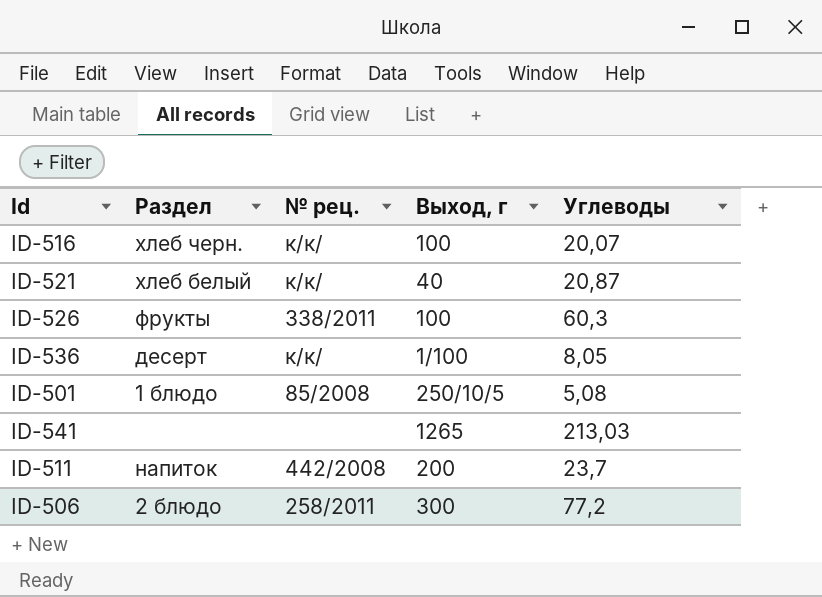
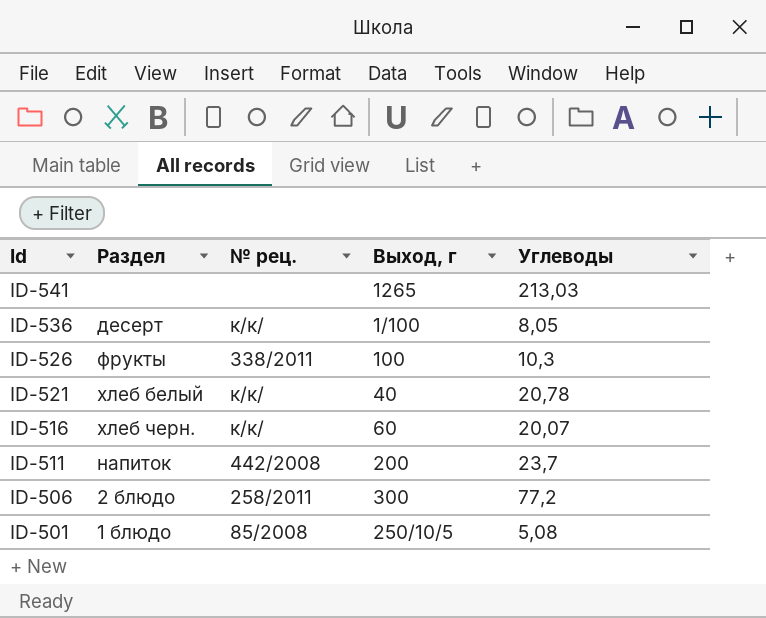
row order: none -> Id descending
ID-526 | Углеводы: 60,3 -> 10,3
ID-521 | Углеводы: 20,87 -> 20,78
ID-516 | Выход, г: 100 -> 60

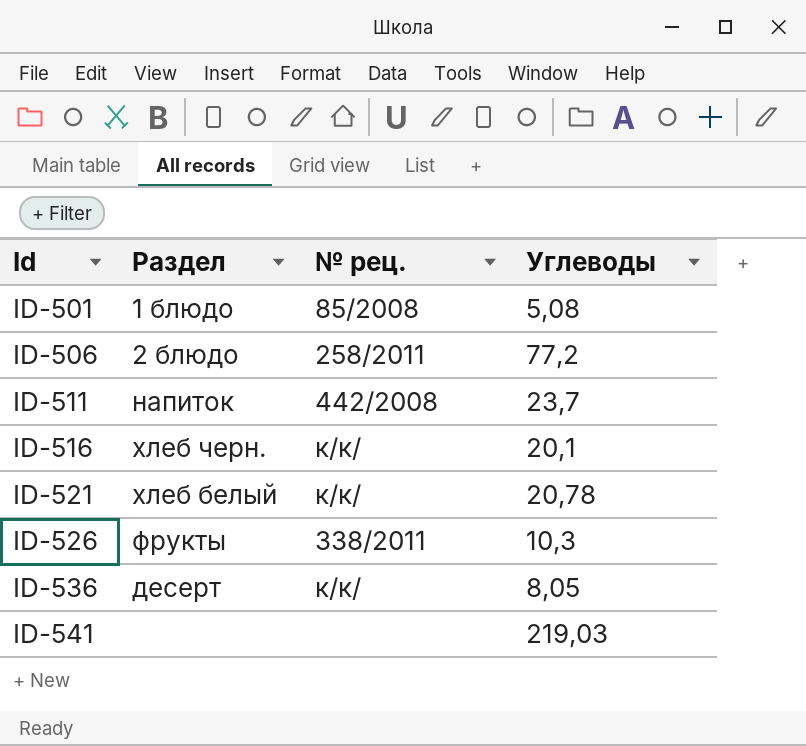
row order: Id descending -> Id ascending
column Выход, г | position: 4 -> none
ID-516 | Углеводы: 20,07 -> 20,1
ID-541 | Углеводы: 213,03 -> 219,03

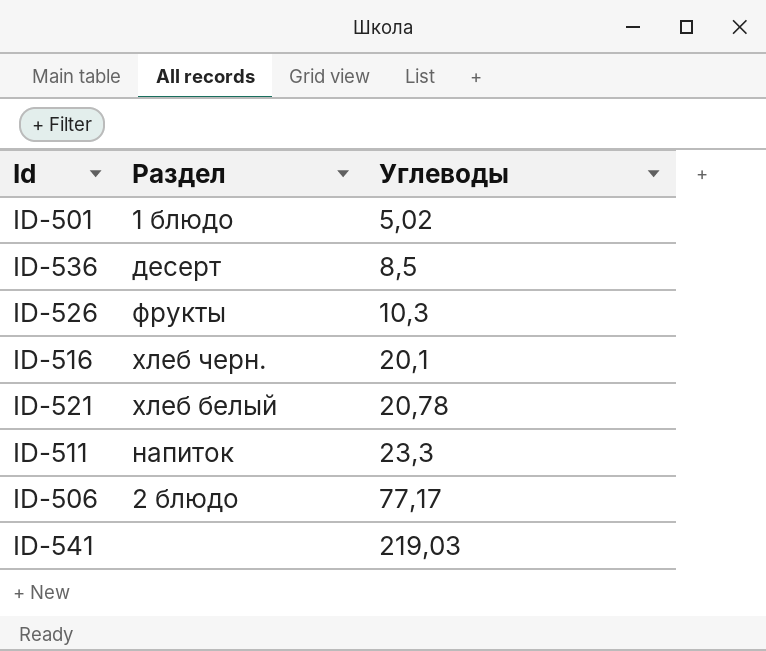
row order: Id ascending -> Углеводы ascending
column № рец. | position: 3 -> none
ID-501 | Углеводы: 5,08 -> 5,02
ID-536 | Углеводы: 8,05 -> 8,5
ID-511 | Углеводы: 23,7 -> 23,3
ID-506 | Углеводы: 77,2 -> 77,17

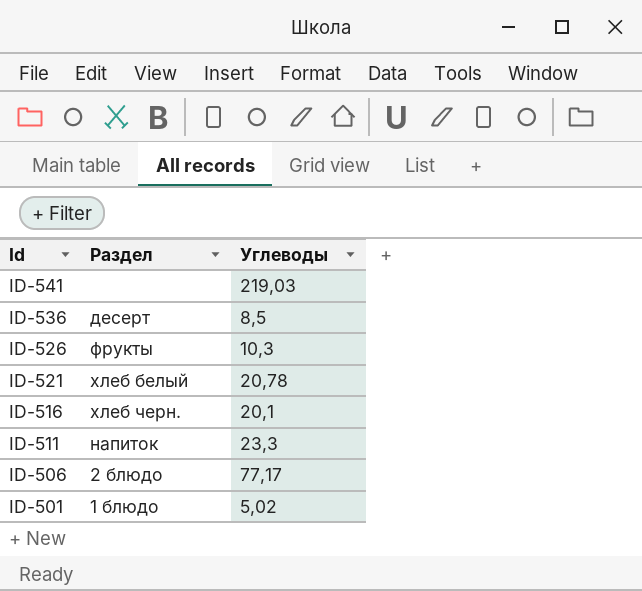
row order: Углеводы ascending -> Id descending

